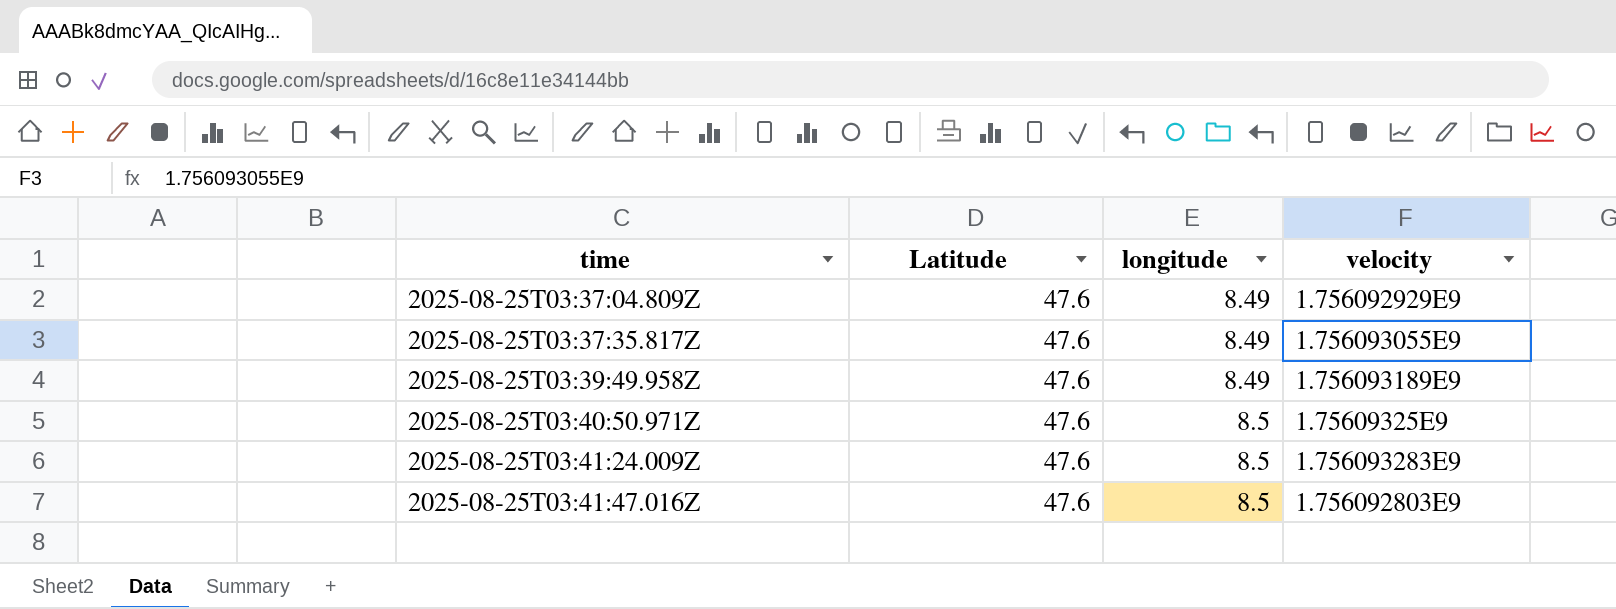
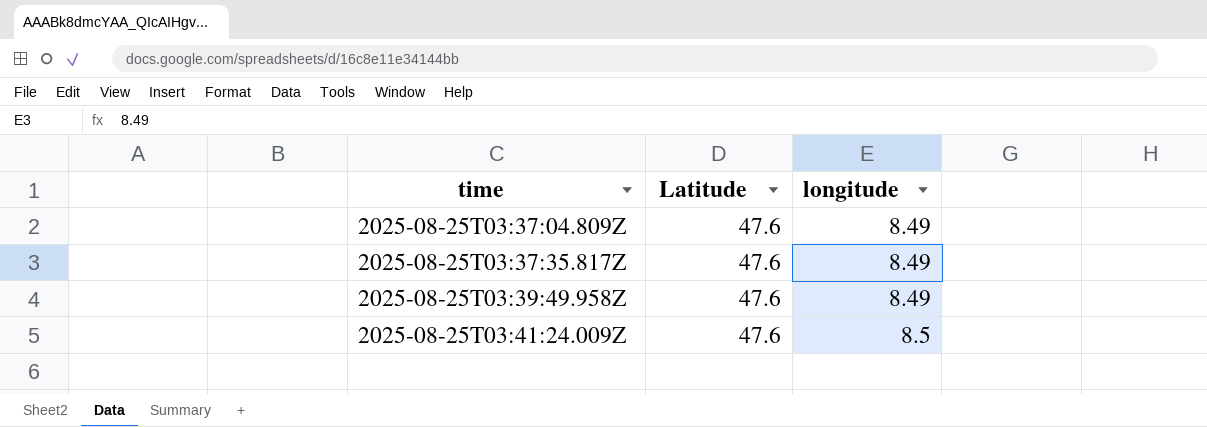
column velocity | position: 4 -> none
row 2025-08-25T03:40:50.971Z: 47.6 | 8.5 | 1.75609325E9 -> none
row 2025-08-25T03:41:47.016Z: 47.6 | 8.5 | 1.756092803E9 -> none

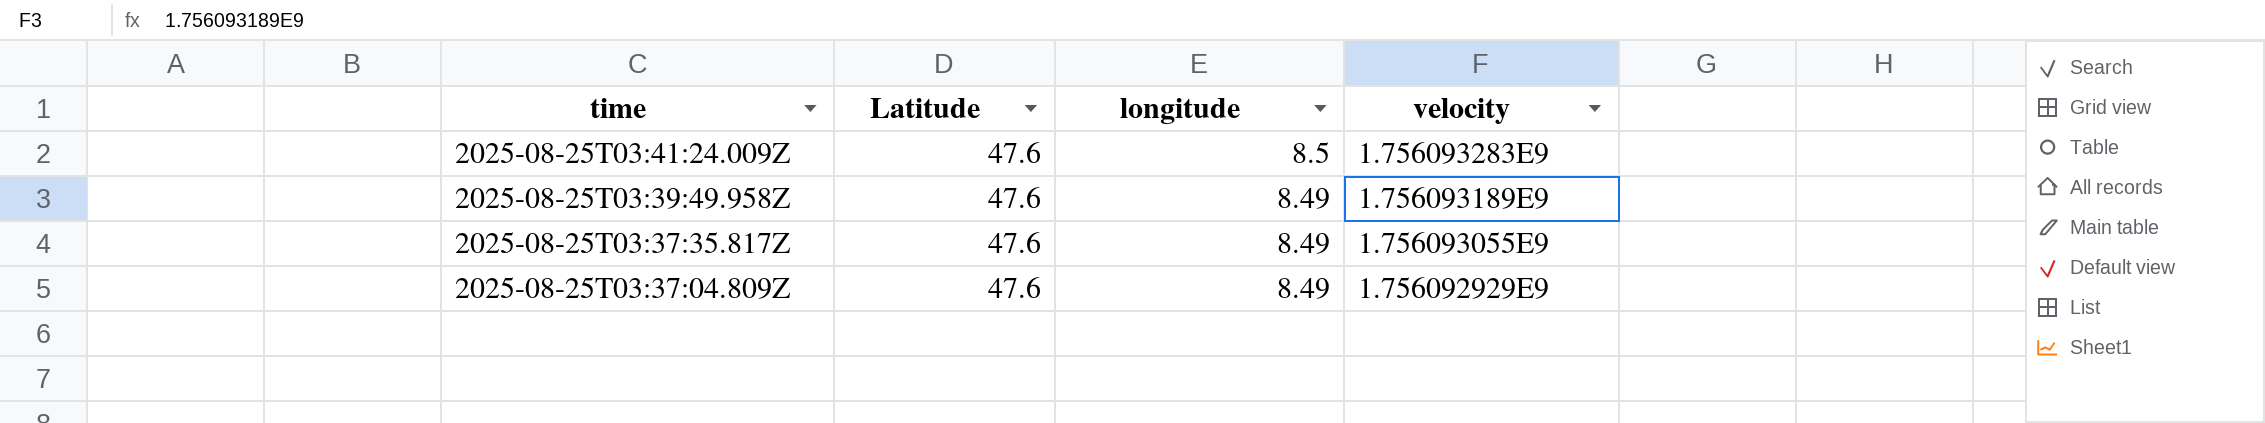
row order: time ascending -> time descending
column velocity | position: none -> 4

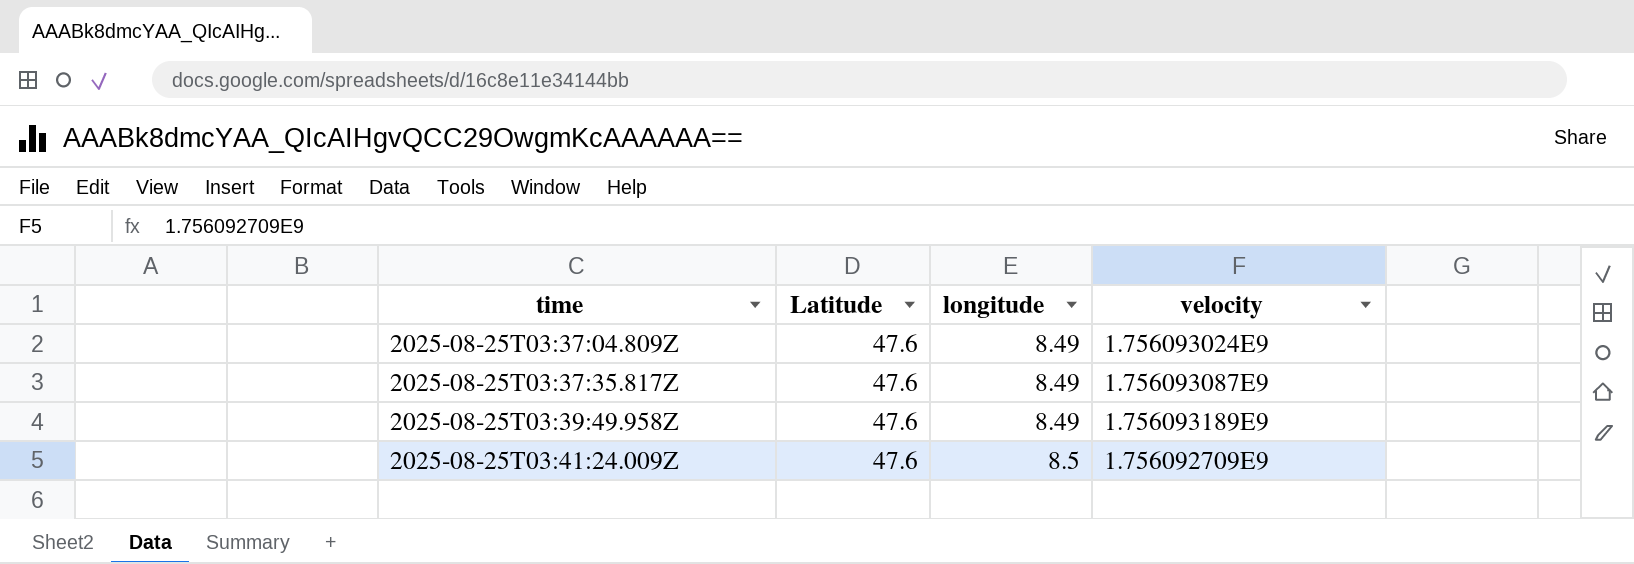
row order: time descending -> time ascending
2025-08-25T03:37:04.809Z | velocity: 1.756092929E9 -> 1.756093024E9
2025-08-25T03:37:35.817Z | velocity: 1.756093055E9 -> 1.756093087E9
2025-08-25T03:41:24.009Z | velocity: 1.756093283E9 -> 1.756092709E9

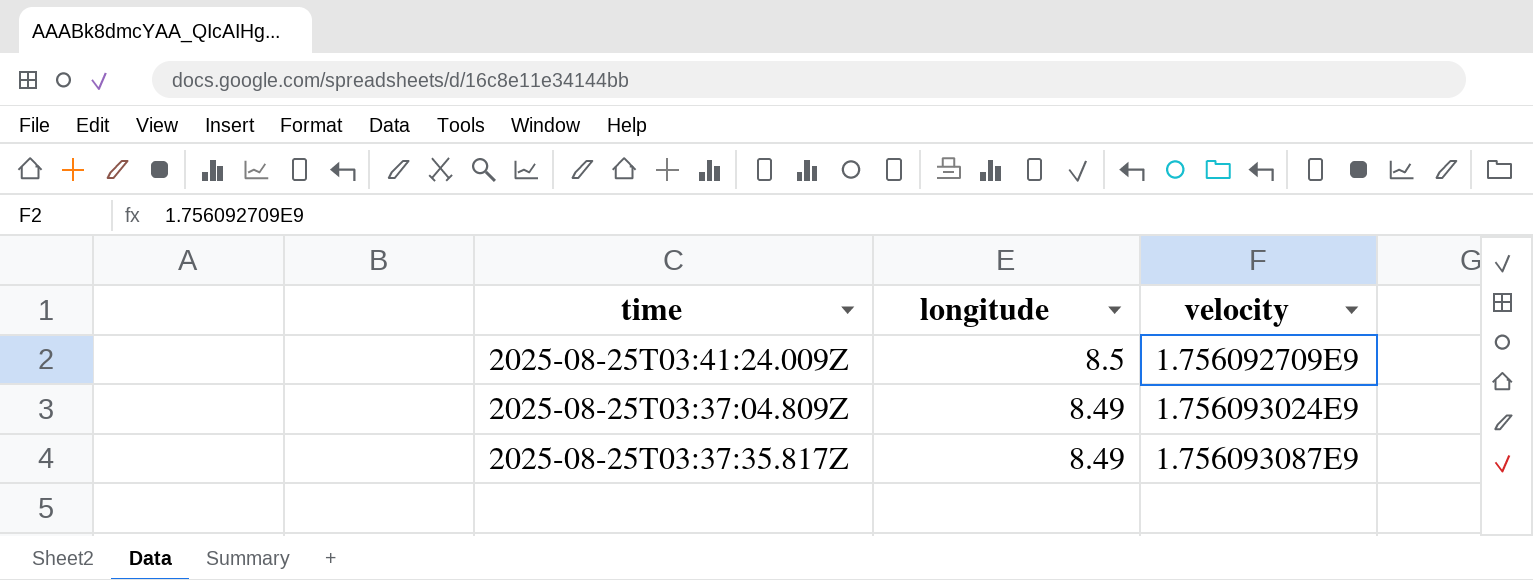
row order: time ascending -> longitude descending
column Latitude | position: 2 -> none
row 2025-08-25T03:39:49.958Z: 47.6 | 8.49 | 1.756093189E9 -> none

